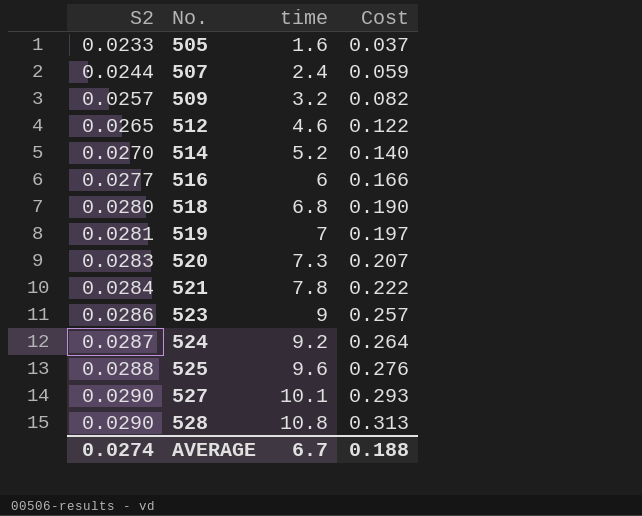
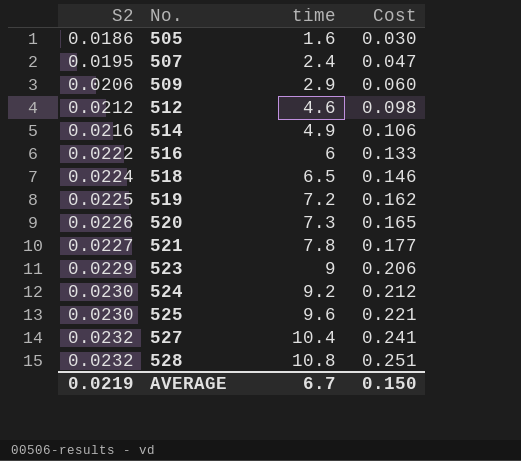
505 | S2: 0.0233 -> 0.0186
505 | Cost: 0.037 -> 0.030
507 | S2: 0.0244 -> 0.0195
507 | Cost: 0.059 -> 0.047
509 | S2: 0.0257 -> 0.0206
509 | time: 3.2 -> 2.9
509 | Cost: 0.082 -> 0.060
512 | S2: 0.0265 -> 0.0212
512 | Cost: 0.122 -> 0.098
514 | S2: 0.0270 -> 0.0216
514 | time: 5.2 -> 4.9
514 | Cost: 0.140 -> 0.106
516 | S2: 0.0277 -> 0.0222
516 | Cost: 0.166 -> 0.133
518 | S2: 0.0280 -> 0.0224
518 | time: 6.8 -> 6.5
518 | Cost: 0.190 -> 0.146
519 | S2: 0.0281 -> 0.0225
519 | time: 7 -> 7.2
519 | Cost: 0.197 -> 0.162
520 | S2: 0.0283 -> 0.0226
520 | Cost: 0.207 -> 0.165
521 | S2: 0.0284 -> 0.0227
521 | Cost: 0.222 -> 0.177
523 | S2: 0.0286 -> 0.0229
523 | Cost: 0.257 -> 0.206
524 | S2: 0.0287 -> 0.0230
524 | Cost: 0.264 -> 0.212
525 | S2: 0.0288 -> 0.0230
525 | Cost: 0.276 -> 0.221
527 | S2: 0.0290 -> 0.0232
527 | time: 10.1 -> 10.4
527 | Cost: 0.293 -> 0.241
528 | S2: 0.0290 -> 0.0232
528 | Cost: 0.313 -> 0.251
AVERAGE | S2: 0.0274 -> 0.0219
AVERAGE | Cost: 0.188 -> 0.150

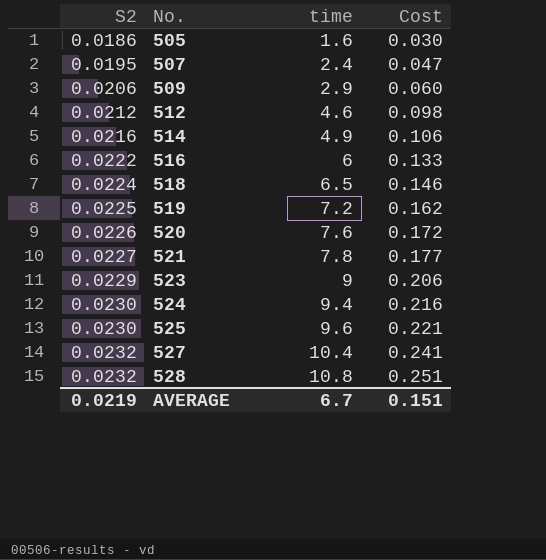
520 | time: 7.3 -> 7.6
520 | Cost: 0.165 -> 0.172
524 | time: 9.2 -> 9.4
524 | Cost: 0.212 -> 0.216
AVERAGE | Cost: 0.150 -> 0.151

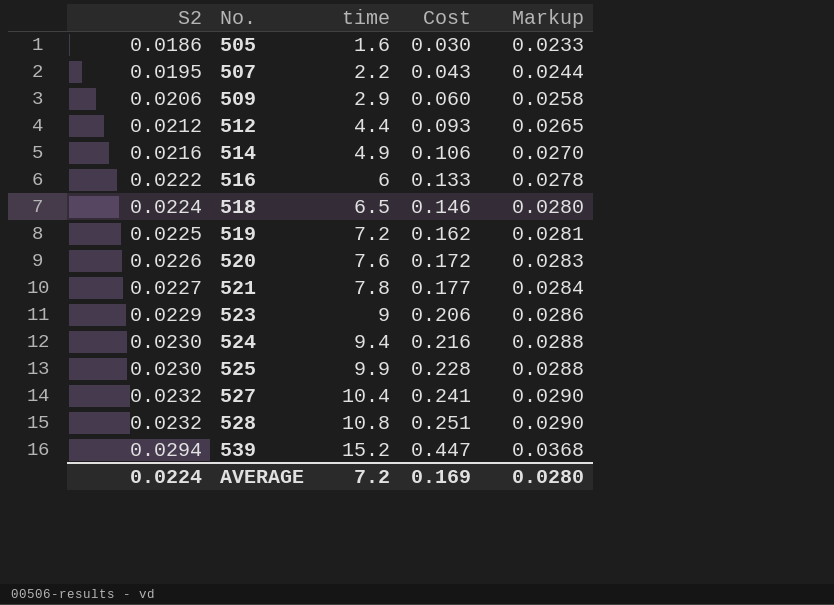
column Markup | formula: none -> [S2] * 1.25
507 | time: 2.4 -> 2.2
507 | Cost: 0.047 -> 0.043
512 | time: 4.6 -> 4.4
512 | Cost: 0.098 -> 0.093
525 | time: 9.6 -> 9.9
525 | Cost: 0.221 -> 0.228
row 539: none -> 0.0294 | 15.2 | 0.447 | 0.0368
AVERAGE | S2: 0.0219 -> 0.0224
AVERAGE | time: 6.7 -> 7.2
AVERAGE | Cost: 0.151 -> 0.169

